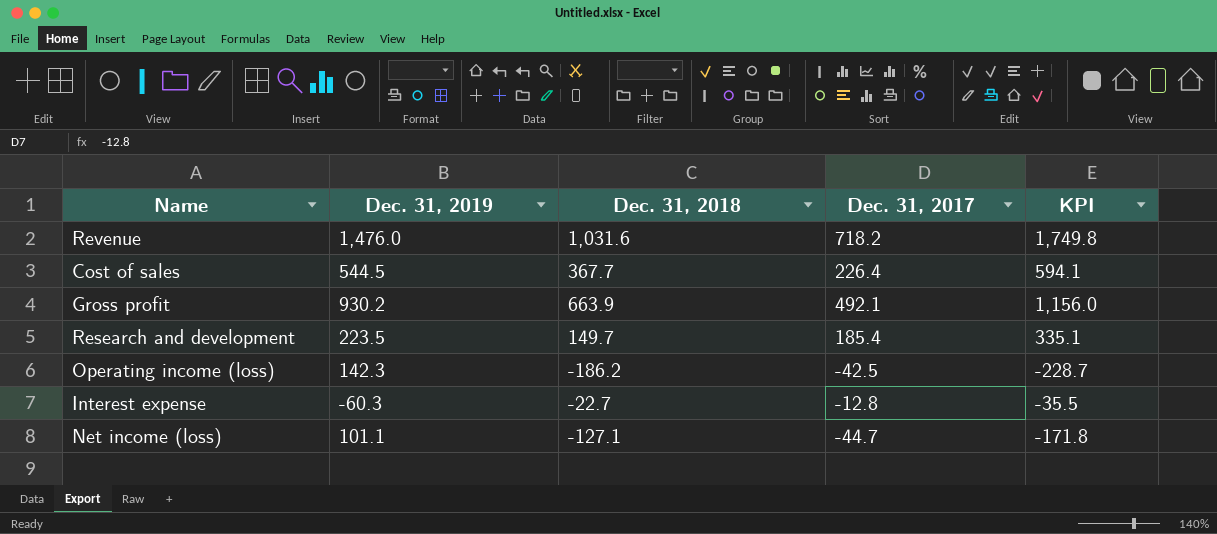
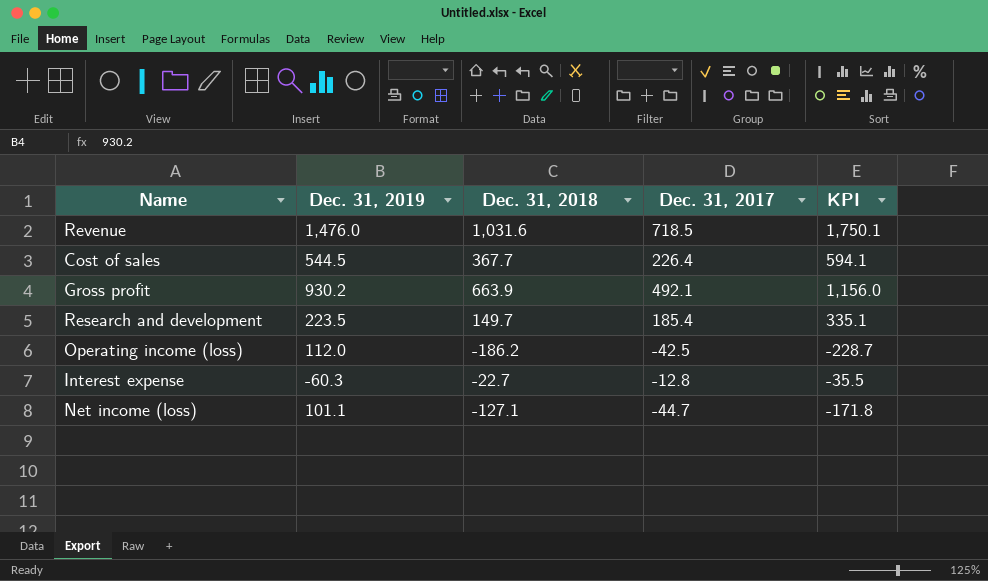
Revenue | Dec. 31, 2017: 718.2 -> 718.5
Revenue | KPI: 1,749.8 -> 1,750.1
Operating income (loss) | Dec. 31, 2019: 142.3 -> 112.0

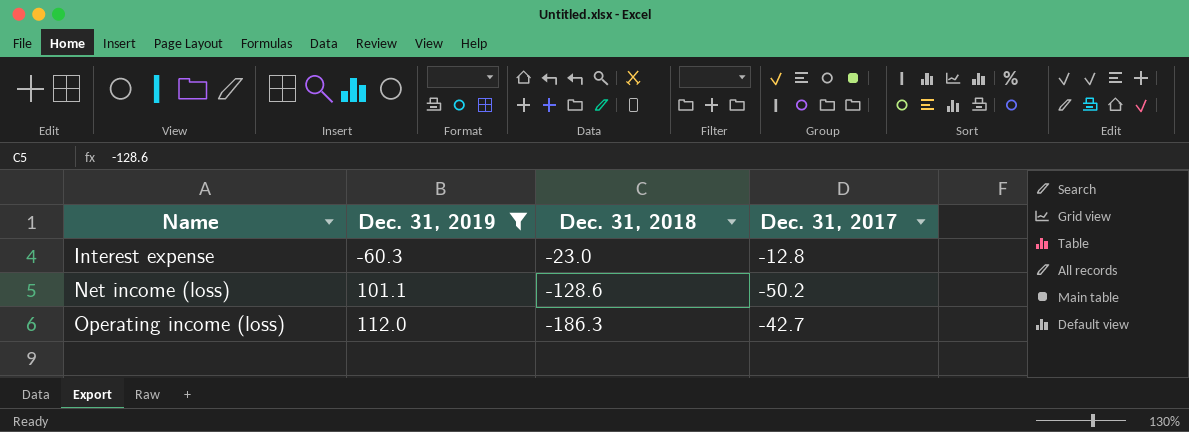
filter: none -> Dec. 31, 2019 <= 112.0
row order: none -> Name ascending
column KPI | formula: [Dec. 31, 2018] + [Dec. 31, 2017] -> none
Interest expense | Dec. 31, 2018: -22.7 -> -23.0
Net income (loss) | Dec. 31, 2018: -127.1 -> -128.6
Net income (loss) | Dec. 31, 2017: -44.7 -> -50.2
Operating income (loss) | Dec. 31, 2018: -186.2 -> -186.3
Operating income (loss) | Dec. 31, 2017: -42.5 -> -42.7

